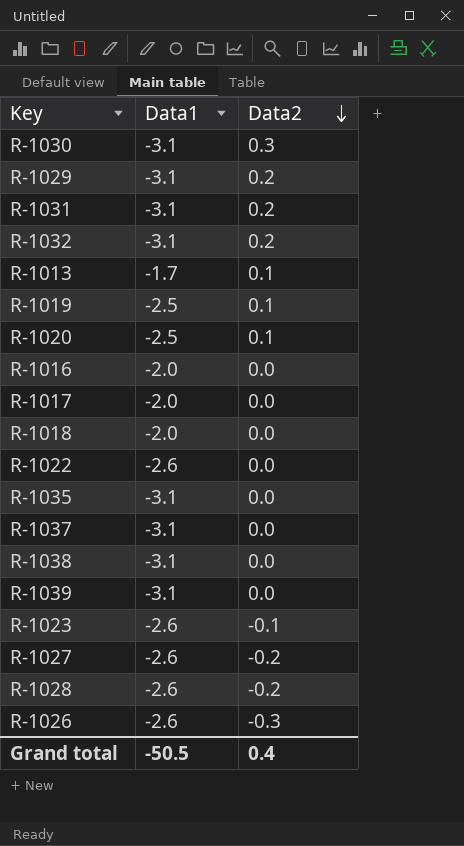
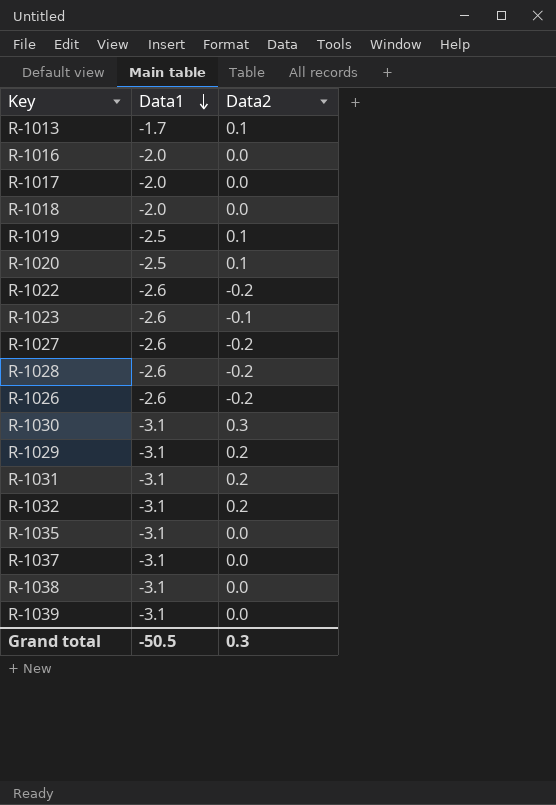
row order: Data2 descending -> Data1 descending
R-1022 | Data2: 0.0 -> -0.2
R-1026 | Data2: -0.3 -> -0.2
Grand total | Data2: 0.4 -> 0.3

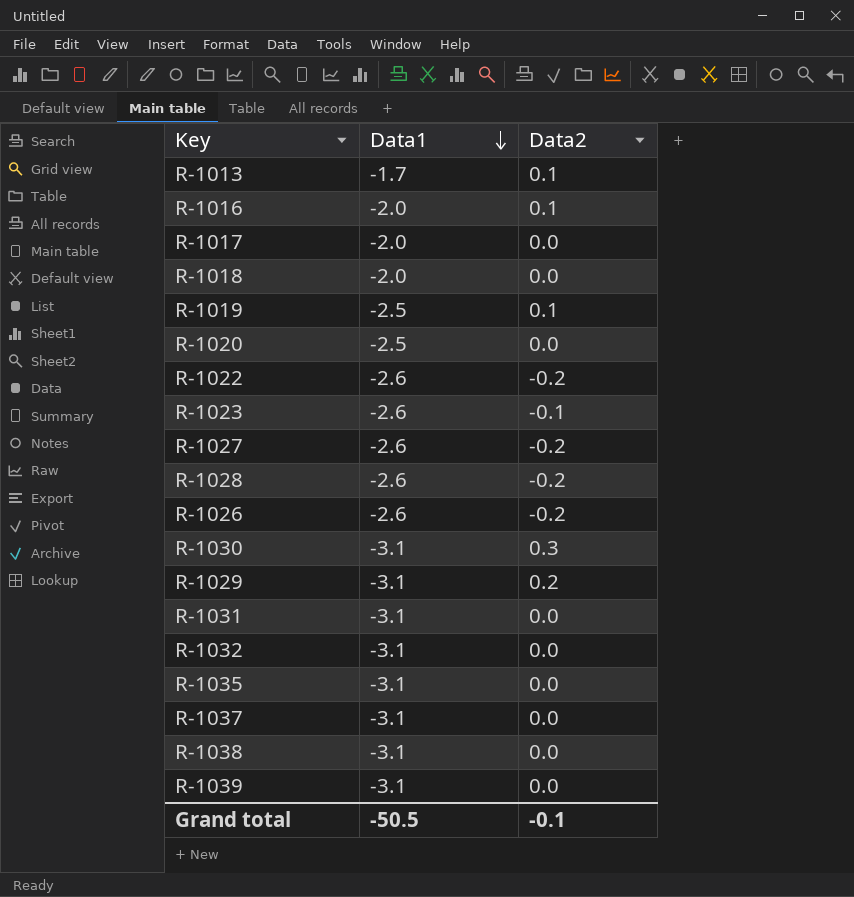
R-1016 | Data2: 0.0 -> 0.1
R-1020 | Data2: 0.1 -> 0.0
R-1031 | Data2: 0.2 -> 0.0
R-1032 | Data2: 0.2 -> 0.0
Grand total | Data2: 0.3 -> -0.1

